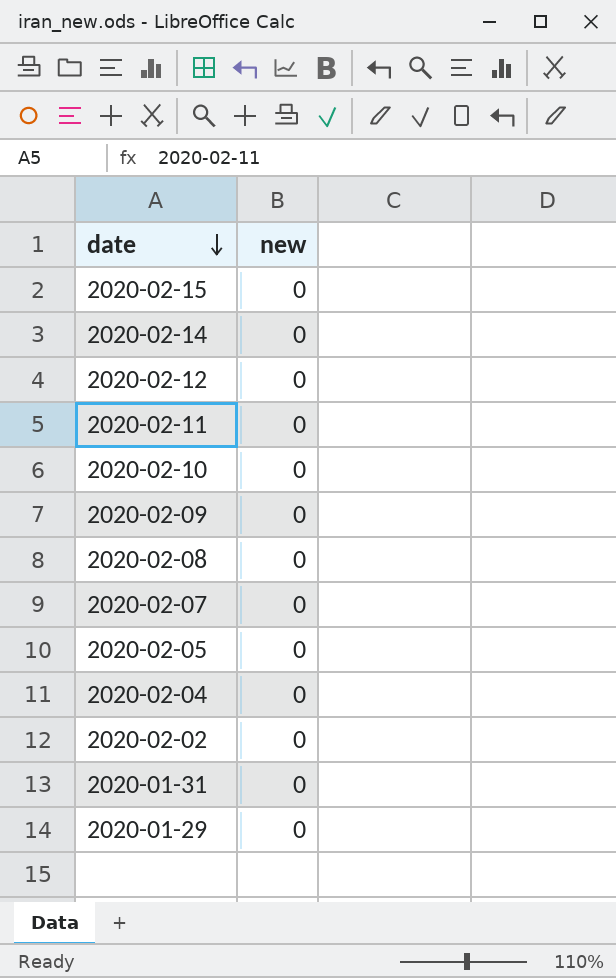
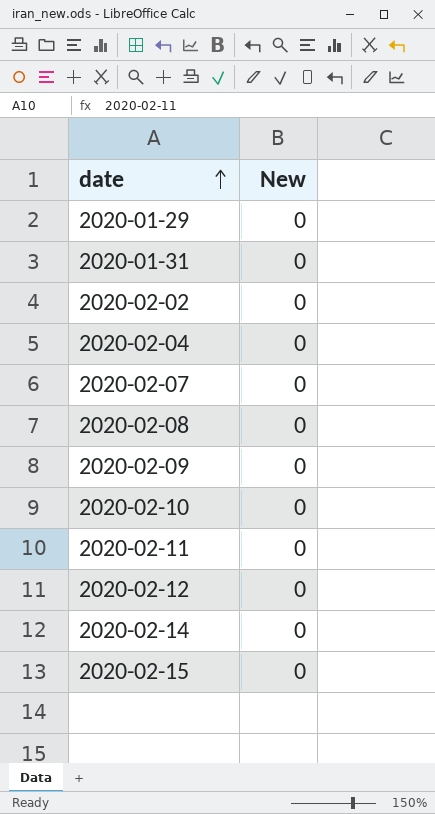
row order: date descending -> date ascending
column name: new -> New
row 2020-02-05: 0 -> none

